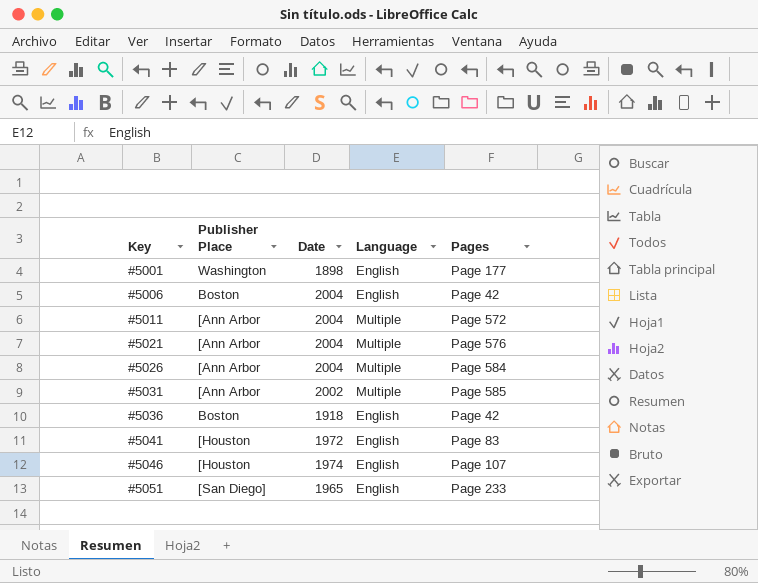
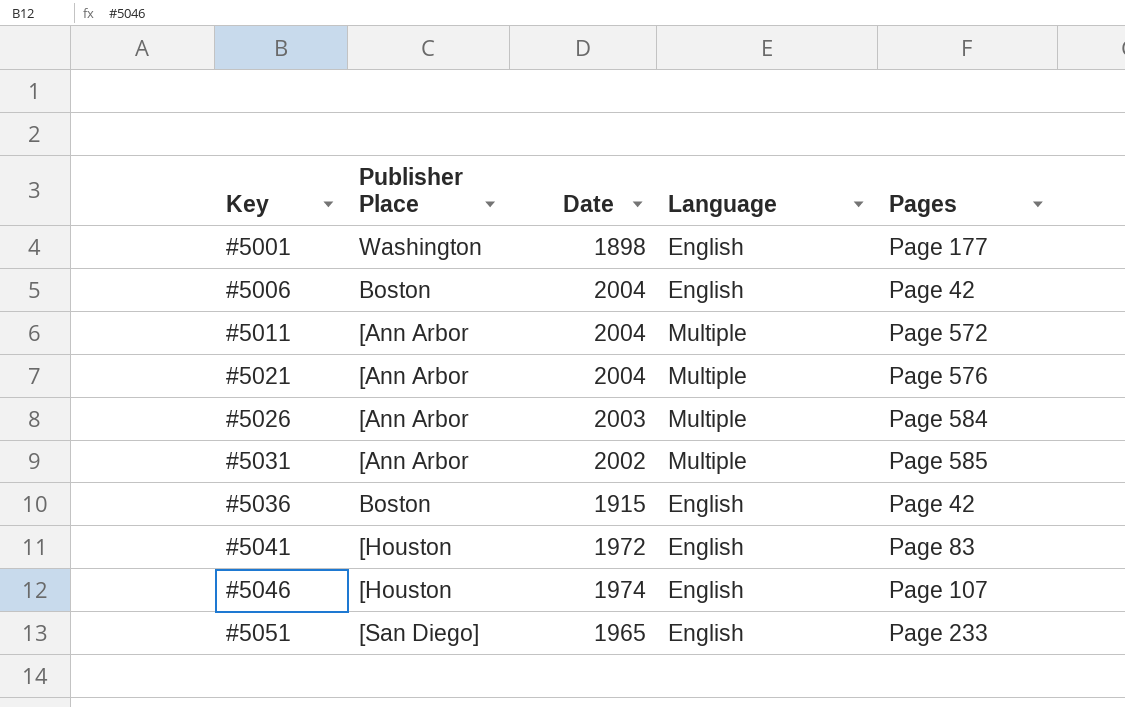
#5026 | Date: 2004 -> 2003
#5036 | Date: 1918 -> 1915

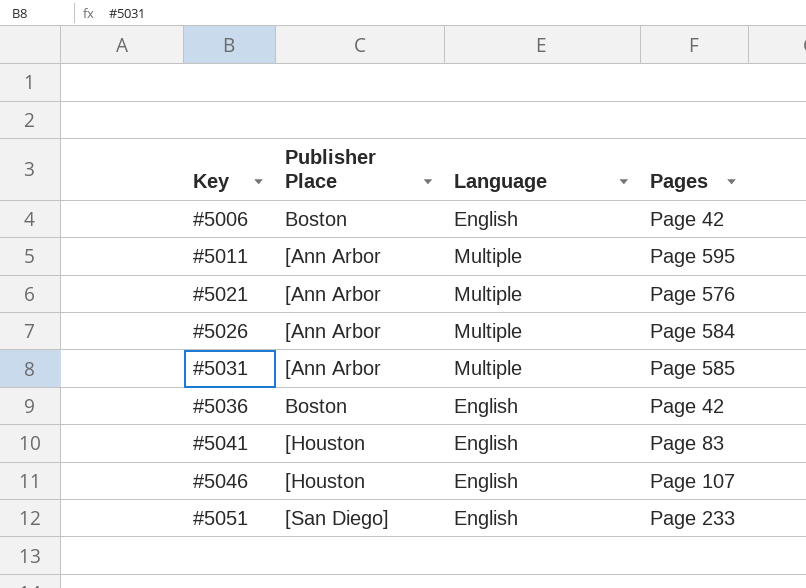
column Date | position: 3 -> none
row #5001: Washington | 1898 | English | Page 177 -> none
#5011 | Pages: Page 572 -> Page 595

